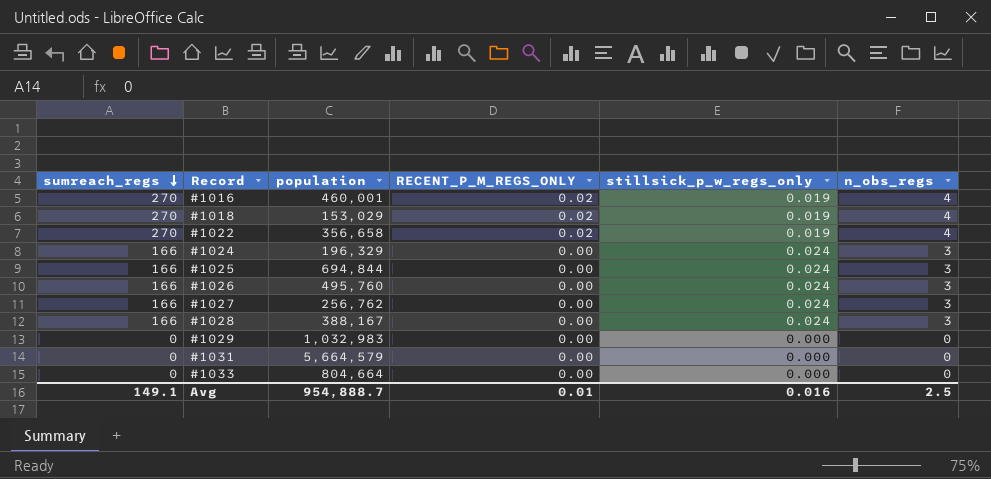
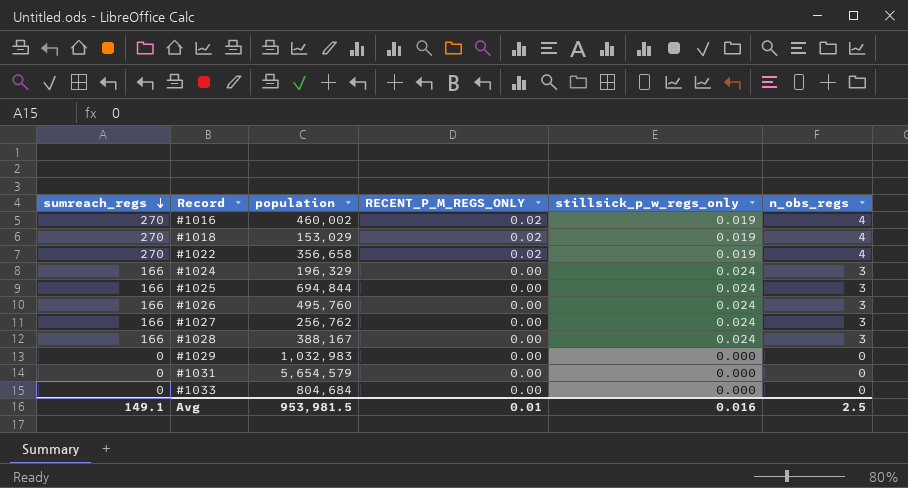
#1016 | population: 460,001 -> 460,002
#1031 | population: 5,664,579 -> 5,654,579
#1033 | population: 804,664 -> 804,684
Avg | population: 954,888.7 -> 953,981.5

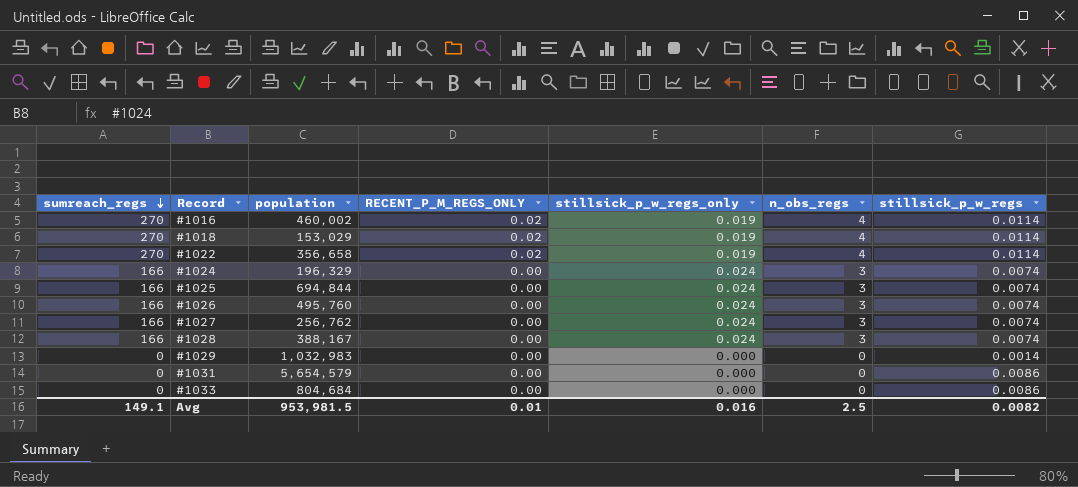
column stillsick_p_w_regs | position: none -> 7

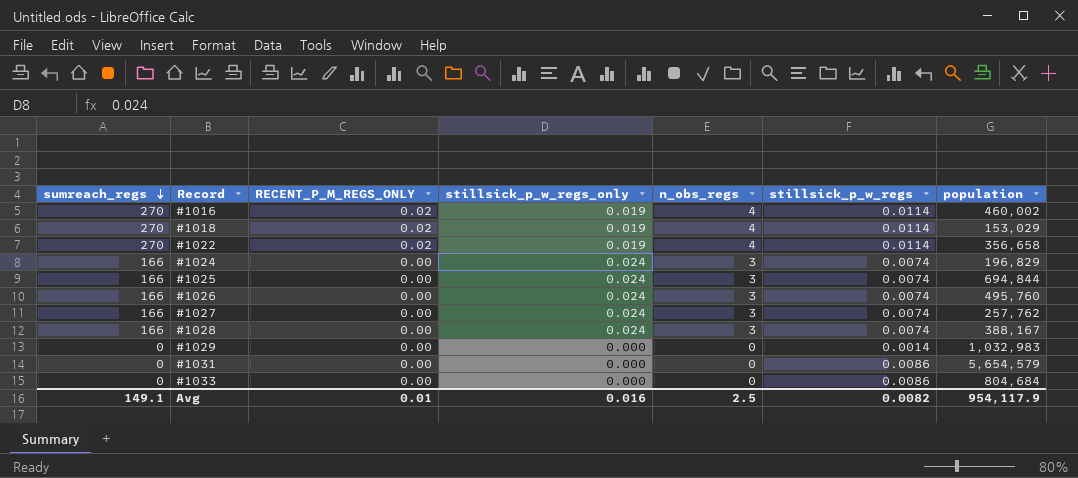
column population | position: 3 -> 7
#1024 | population: 196,329 -> 196,829
#1027 | population: 256,762 -> 257,762
Avg | population: 953,981.5 -> 954,117.9

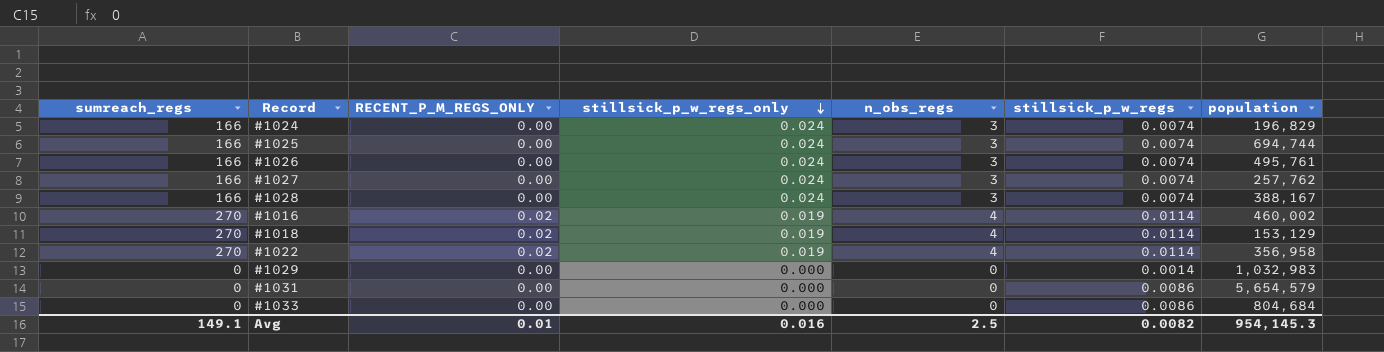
row order: sumreach_regs descending -> stillsick_p_w_regs_only descending
#1025 | population: 694,844 -> 694,744
#1026 | population: 495,760 -> 495,761
#1018 | population: 153,029 -> 153,129
#1022 | population: 356,658 -> 356,958
Avg | population: 954,117.9 -> 954,145.3

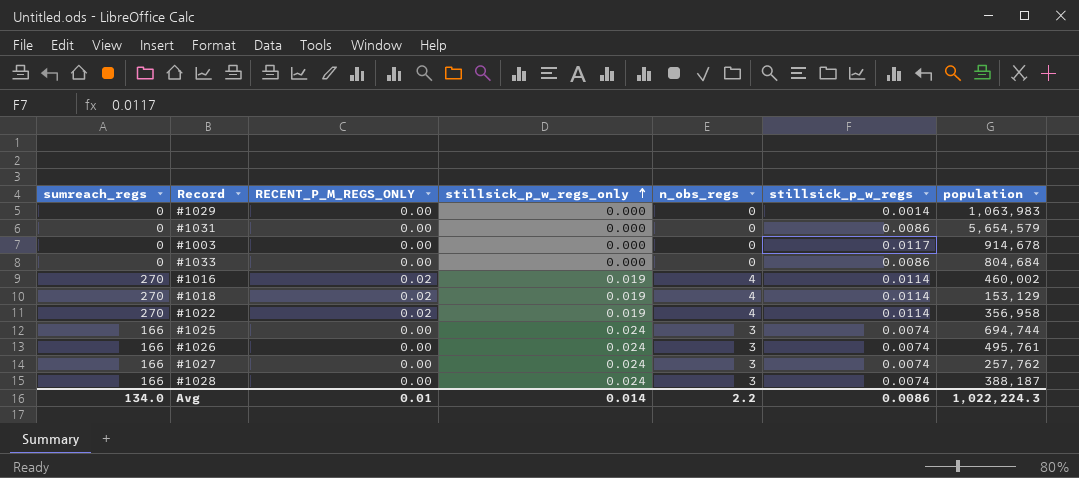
row order: stillsick_p_w_regs_only descending -> stillsick_p_w_regs_only ascending
row #1024: 166 | 0.00 | 0.024 | 3 | 0.0074 | 196,829 -> none
#1029 | population: 1,032,983 -> 1,063,983
row #1003: none -> 0 | 0.00 | 0.000 | 0 | 0.0117 | 914,678
#1028 | population: 388,167 -> 388,187
Avg | sumreach_regs: 149.1 -> 134.0
Avg | stillsick_p_w_regs_only: 0.016 -> 0.014
Avg | n_obs_regs: 2.5 -> 2.2
Avg | stillsick_p_w_regs: 0.0082 -> 0.0086
Avg | population: 954,145.3 -> 1,022,224.3

